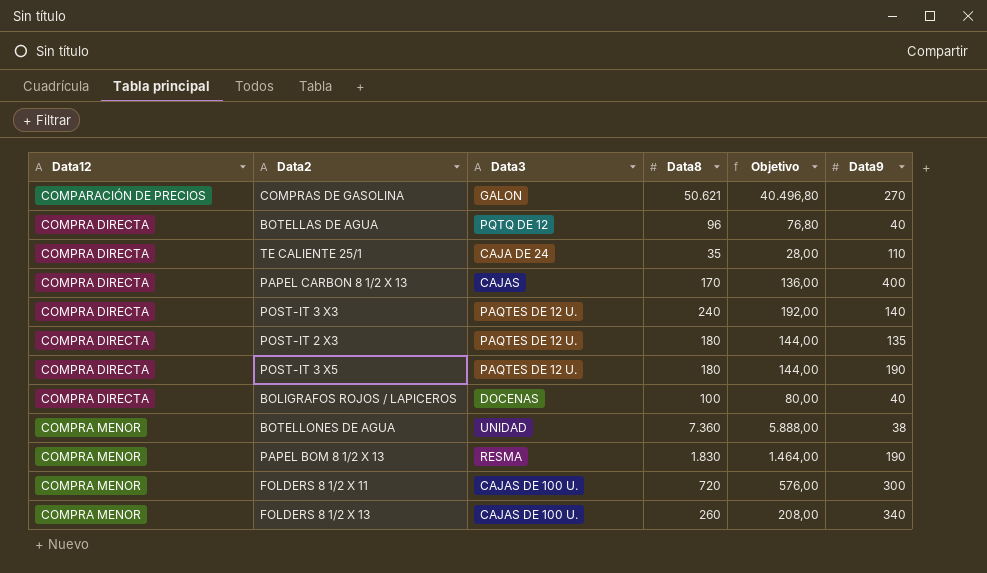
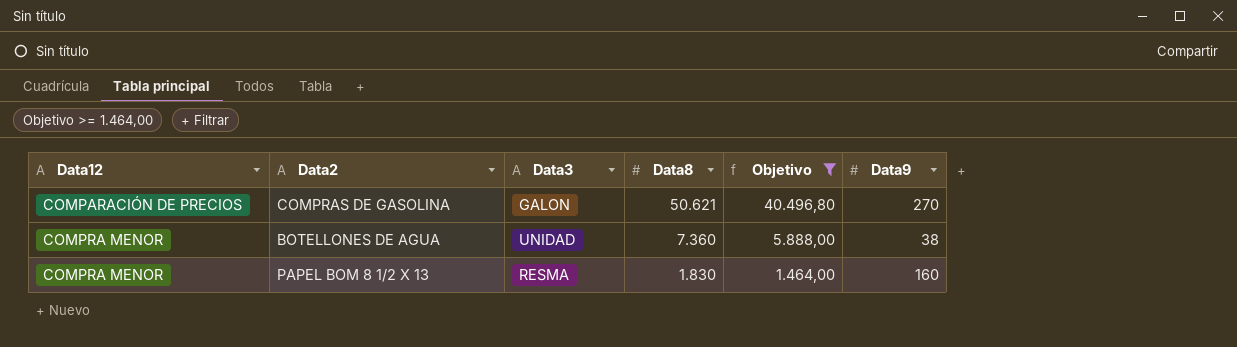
filter: none -> Objetivo >= 1.464,00
PAPEL BOM 8 1/2 X 13 | Data9: 190 -> 160

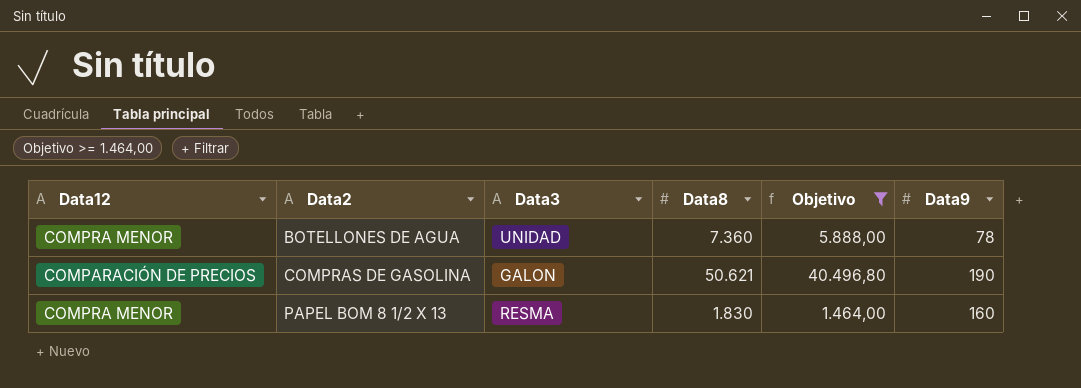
row order: Data12 ascending -> Data2 ascending
BOTELLONES DE AGUA | Data9: 38 -> 78
COMPRAS DE GASOLINA | Data9: 270 -> 190

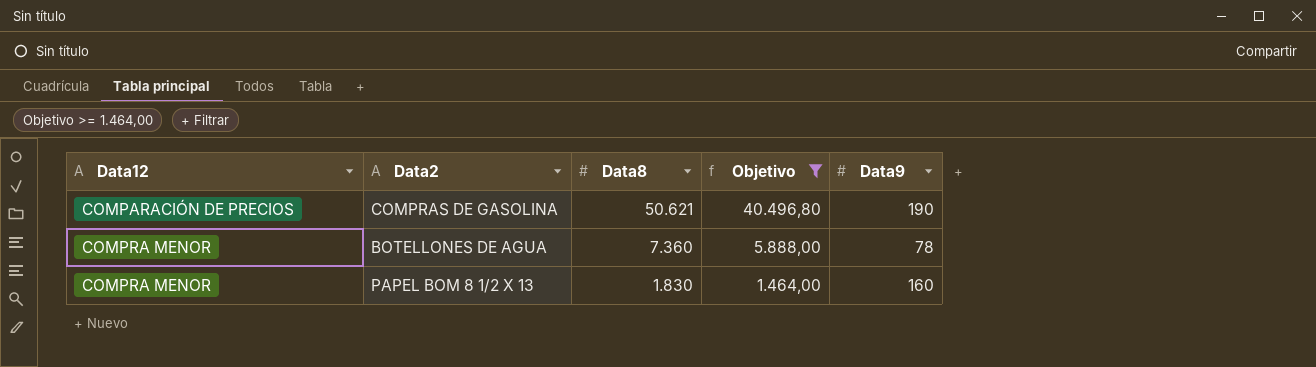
row order: Data2 ascending -> Data12 ascending
column Data3 | position: 3 -> none

